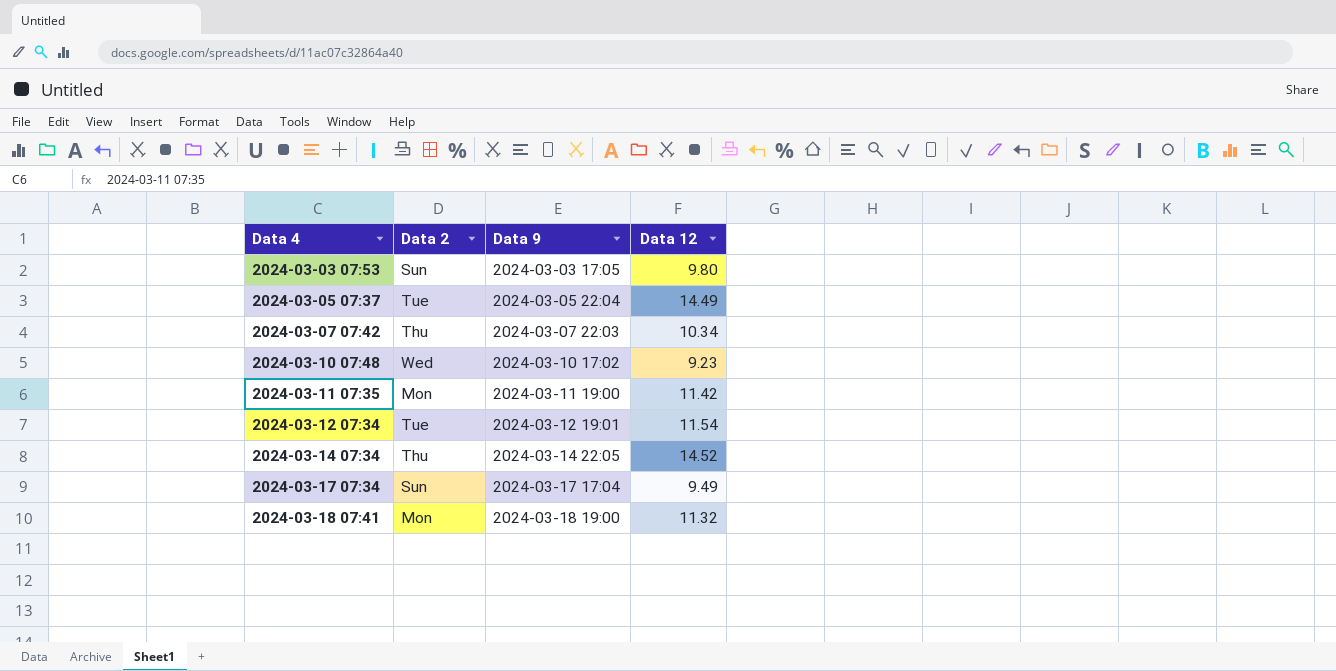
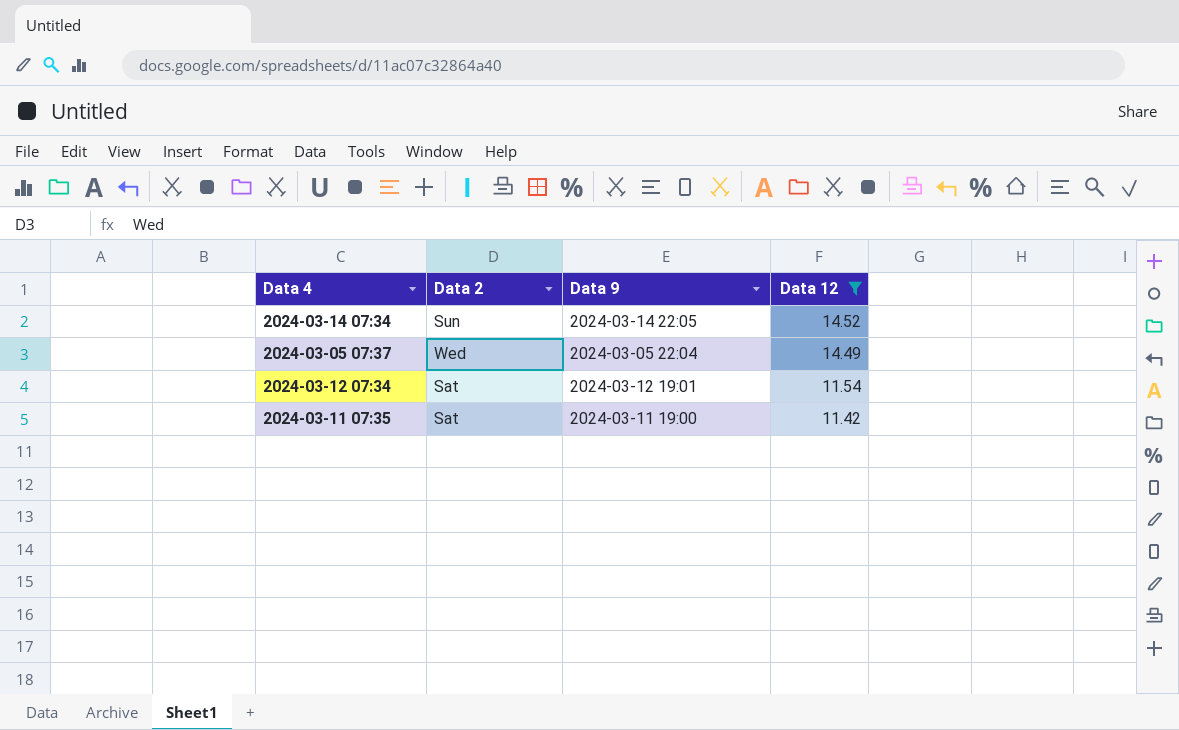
filter: none -> Data 12 >= 11.42
row order: Data 4 ascending -> Data 12 descending
2024-03-14 07:34 | Data 2: Thu -> Sun
2024-03-05 07:37 | Data 2: Tue -> Wed
2024-03-12 07:34 | Data 2: Tue -> Sat
2024-03-11 07:35 | Data 2: Mon -> Sat

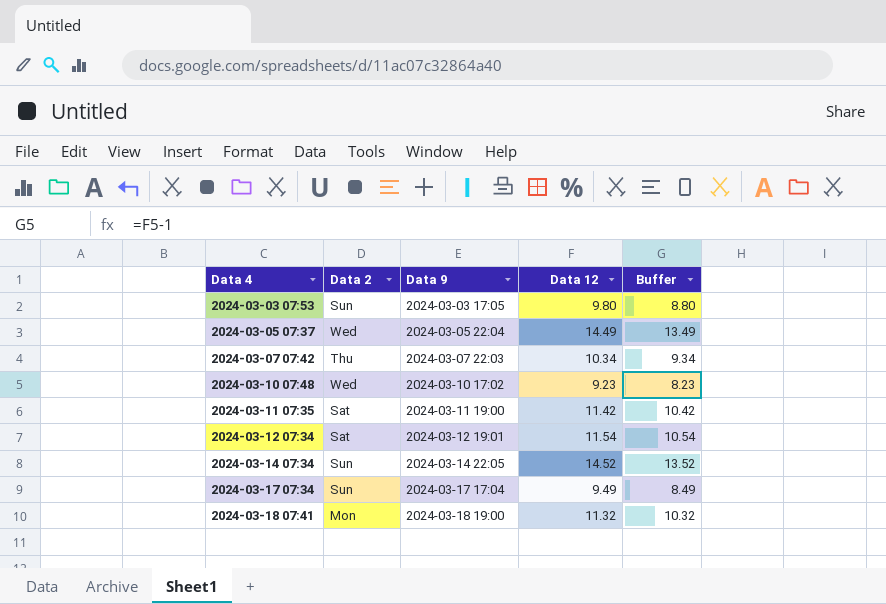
filter: Data 12 >= 11.42 -> none
row order: Data 12 descending -> Data 4 ascending
column Buffer | formula: none -> [Data 12] - 1

